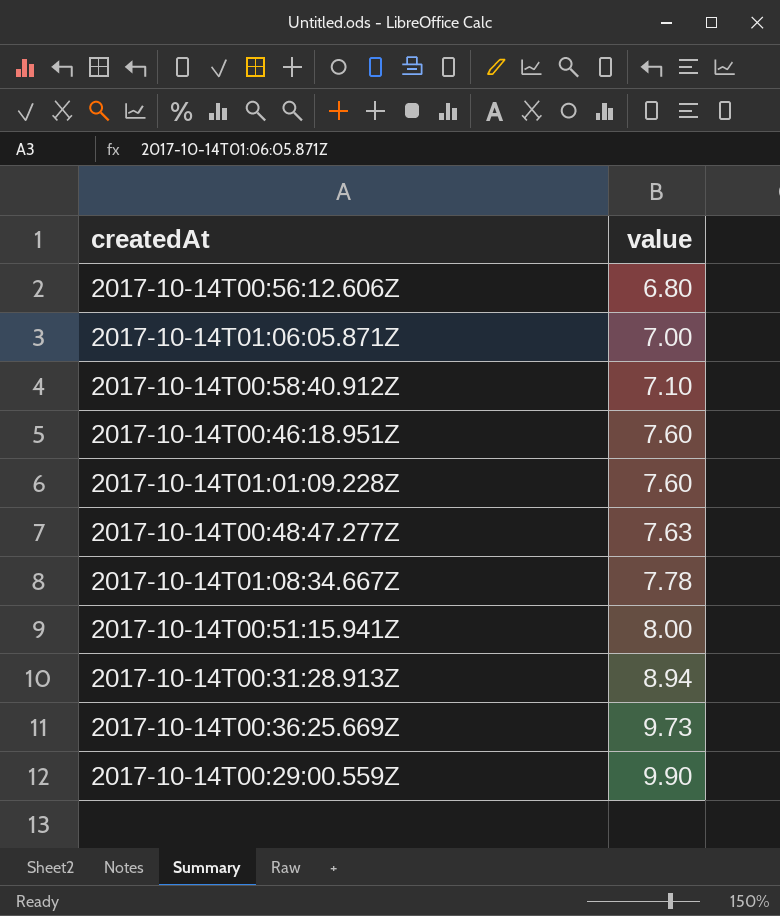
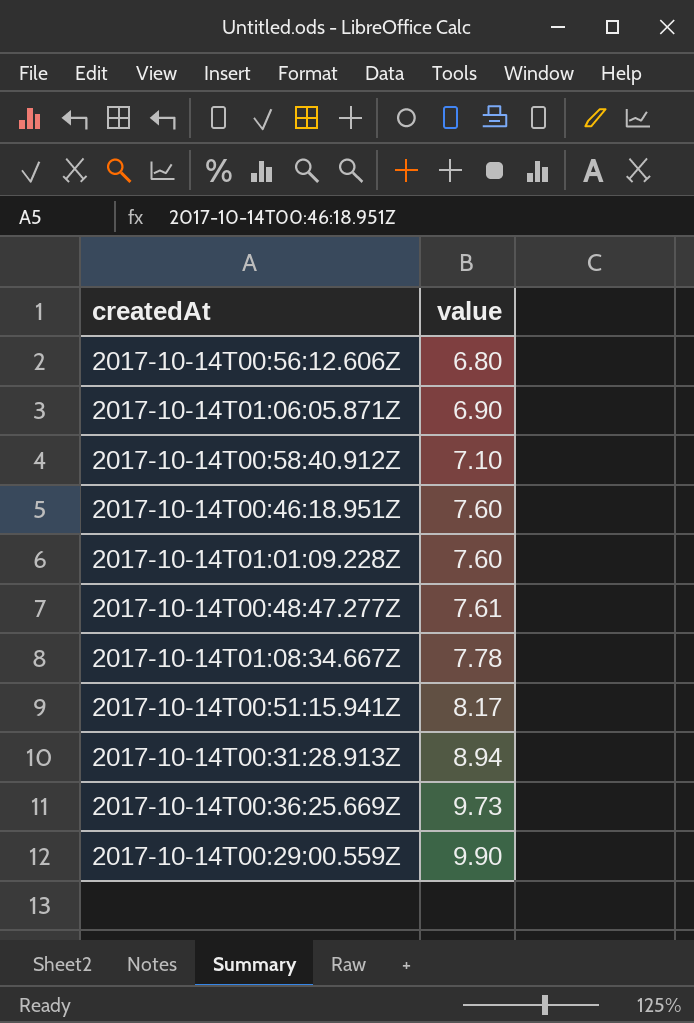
2017-10-14T01:06:05.871Z | value: 7.00 -> 6.90
2017-10-14T00:48:47.277Z | value: 7.63 -> 7.61
2017-10-14T00:51:15.941Z | value: 8.00 -> 8.17

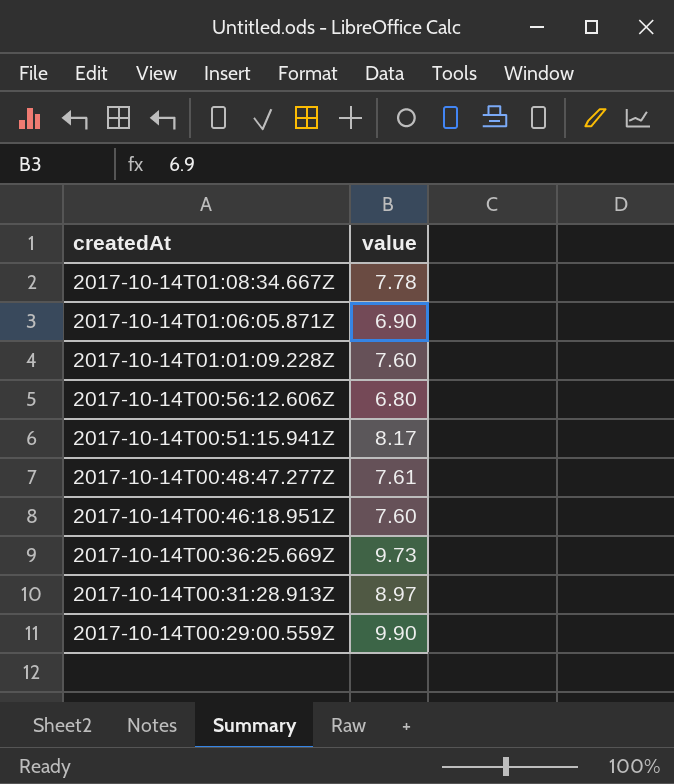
row order: value ascending -> createdAt descending
row 2017-10-14T00:58:40.912Z: 7.10 -> none
2017-10-14T00:31:28.913Z | value: 8.94 -> 8.97

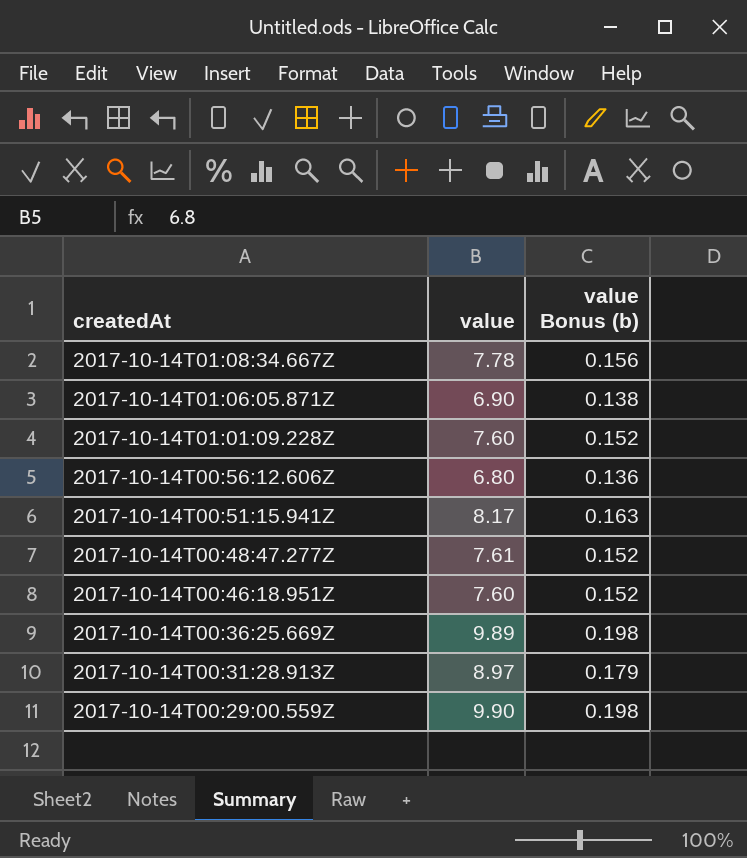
column value Bonus (b) | formula: none -> [value] * 0.02
2017-10-14T00:36:25.669Z | value: 9.73 -> 9.89

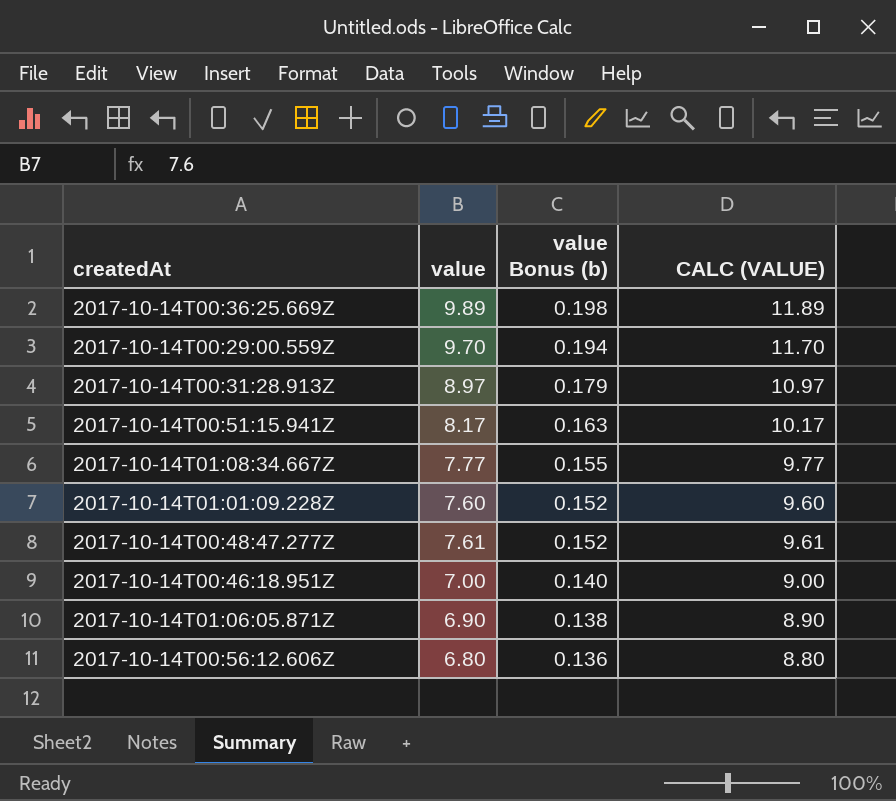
row order: createdAt descending -> value Bonus (b) descending
column CALC (VALUE) | formula: none -> [value] + 2
2017-10-14T00:29:00.559Z | value: 9.90 -> 9.70
2017-10-14T00:29:00.559Z | value Bonus (b): 0.198 -> 0.194
2017-10-14T01:08:34.667Z | value: 7.78 -> 7.77
2017-10-14T01:08:34.667Z | value Bonus (b): 0.156 -> 0.155
2017-10-14T00:46:18.951Z | value: 7.60 -> 7.00
2017-10-14T00:46:18.951Z | value Bonus (b): 0.152 -> 0.140

